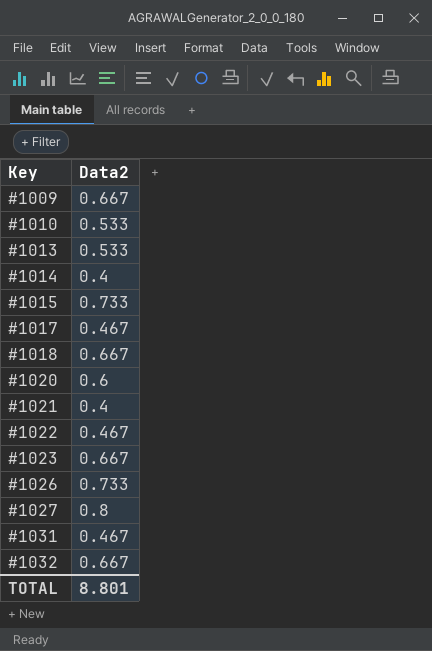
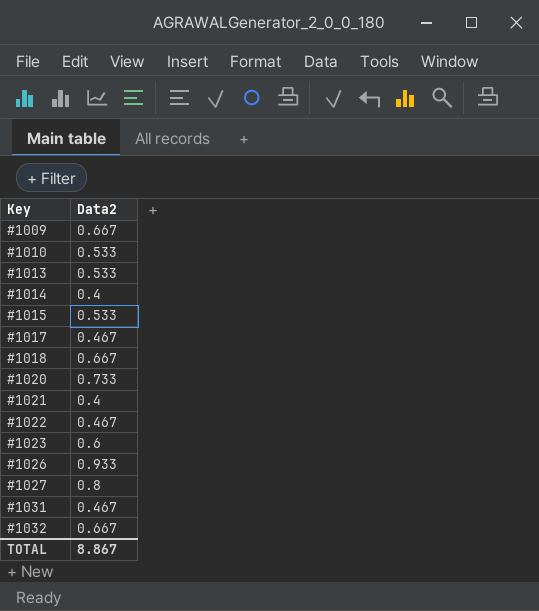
#1015 | Data2: 0.733 -> 0.533
#1020 | Data2: 0.6 -> 0.733
#1023 | Data2: 0.667 -> 0.6
#1026 | Data2: 0.733 -> 0.933
TOTAL | Data2: 8.801 -> 8.867

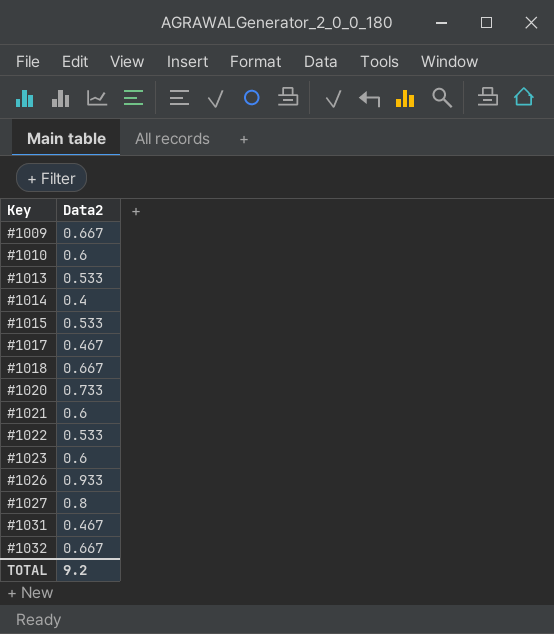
#1010 | Data2: 0.533 -> 0.6
#1021 | Data2: 0.4 -> 0.6
#1022 | Data2: 0.467 -> 0.533
TOTAL | Data2: 8.867 -> 9.2

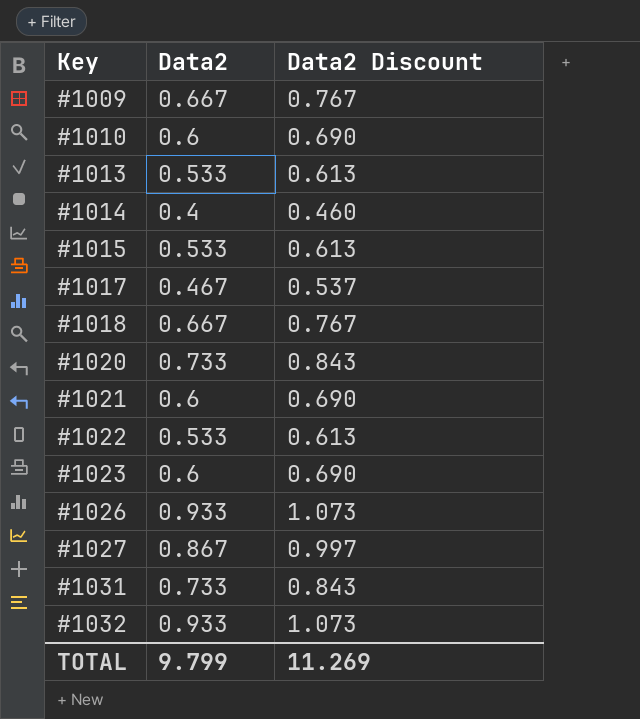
column Data2 Discount | formula: none -> [Data2] * 1.15
#1027 | Data2: 0.8 -> 0.867
#1031 | Data2: 0.467 -> 0.733
#1032 | Data2: 0.667 -> 0.933
TOTAL | Data2: 9.2 -> 9.799

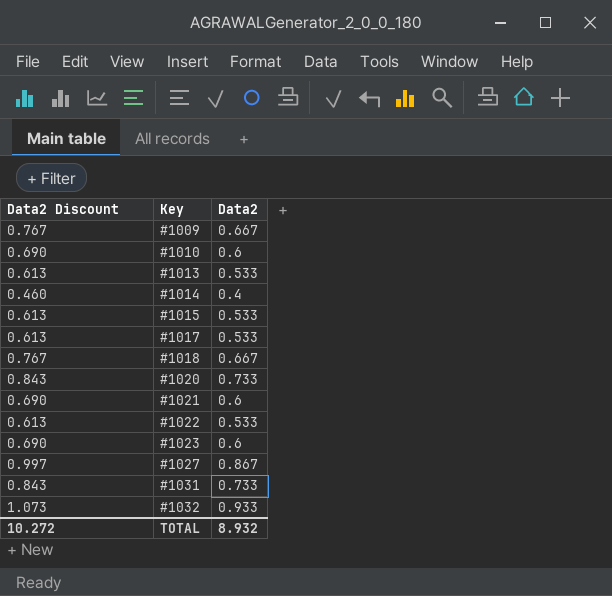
column Data2 Discount | position: 3 -> 1
row #1026: 0.933 | 1.073 -> none
#1017 | Data2 Discount: 0.537 -> 0.613
#1017 | Data2: 0.467 -> 0.533
TOTAL | Data2 Discount: 11.269 -> 10.272
TOTAL | Data2: 9.799 -> 8.932

